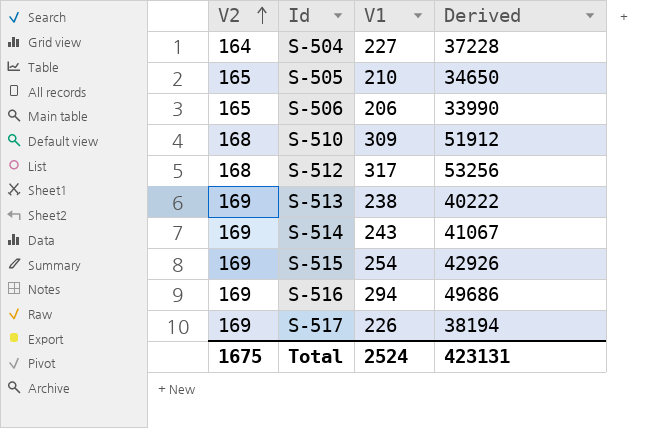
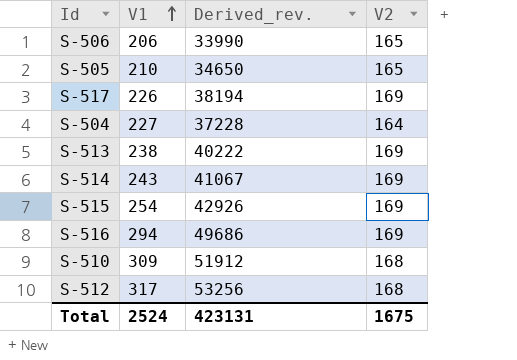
row order: V2 ascending -> V1 ascending
column name: Derived -> Derived_rev.
column V2 | position: 1 -> 4

